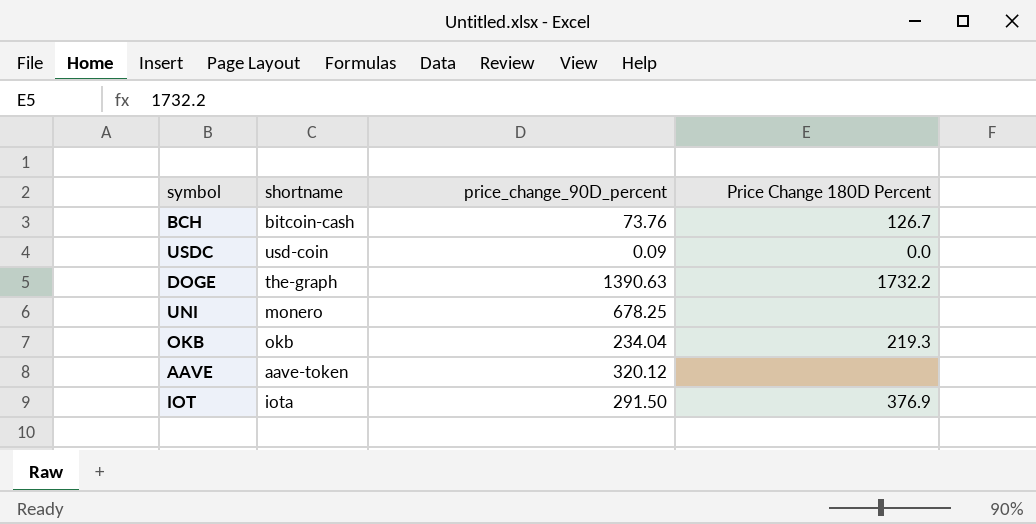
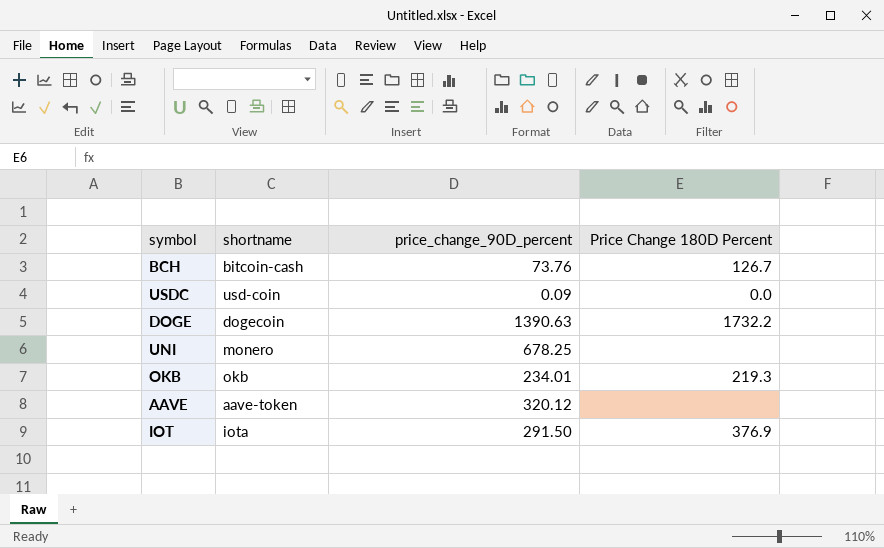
DOGE | shortname: the-graph -> dogecoin
OKB | price_change_90D_percent: 234.04 -> 234.01

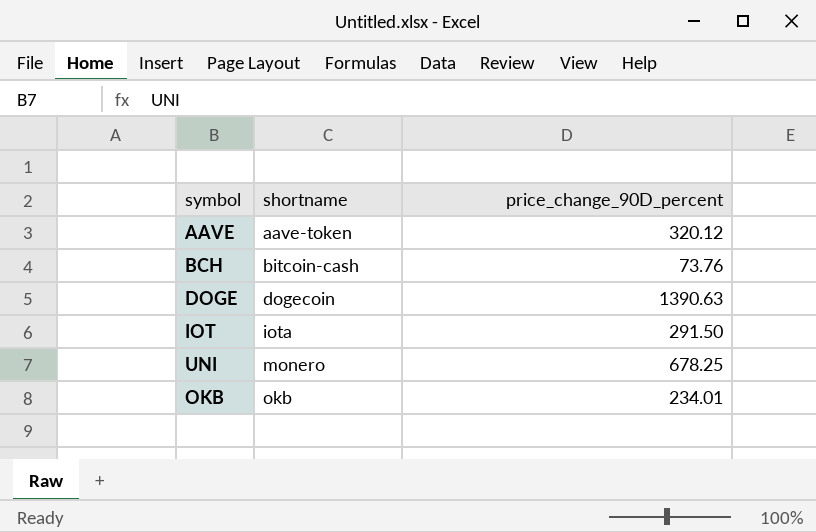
row order: none -> shortname ascending
column Price Change 180D Percent | position: 4 -> none
row USDC: usd-coin | 0.09 | 0.0 -> none

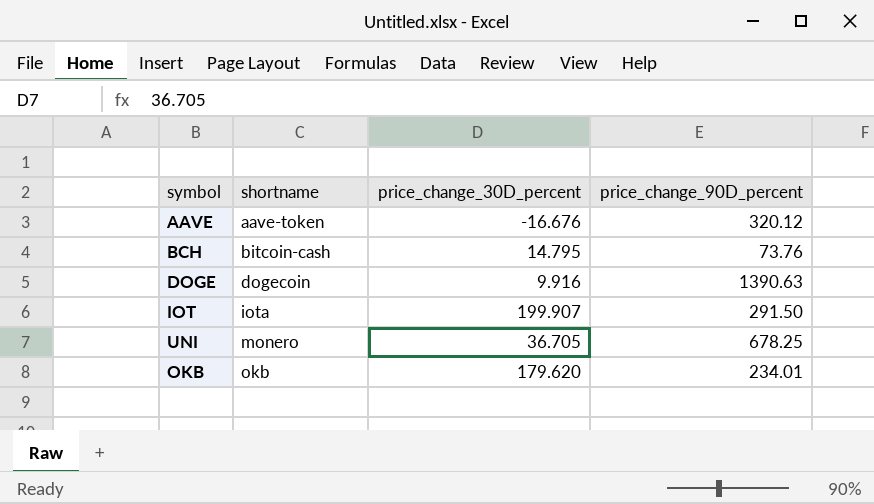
column price_change_30D_percent | position: none -> 3

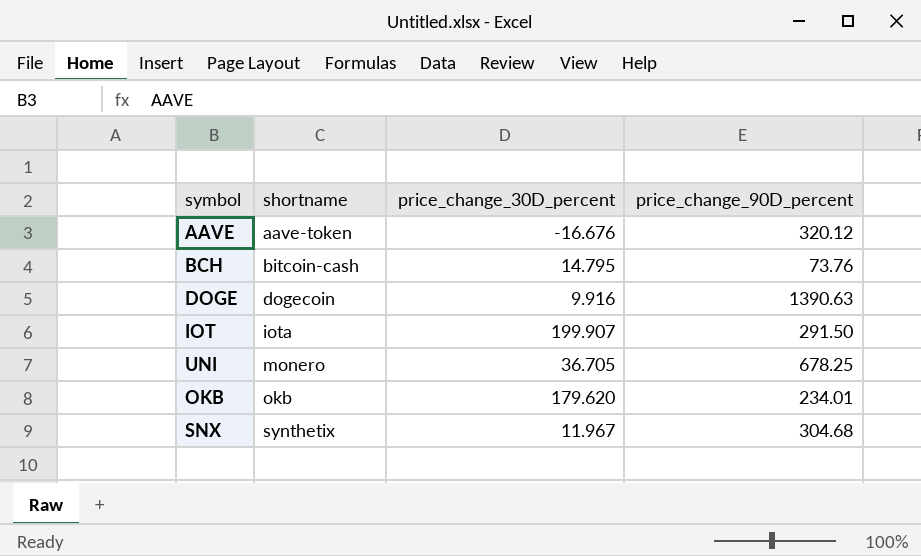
row SNX: none -> synthetix | 11.967 | 304.68

